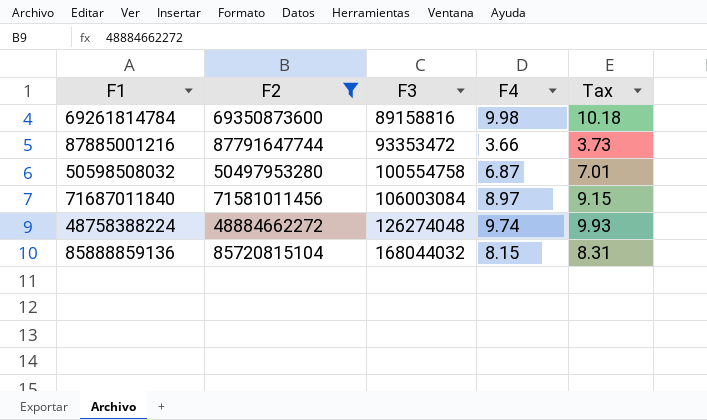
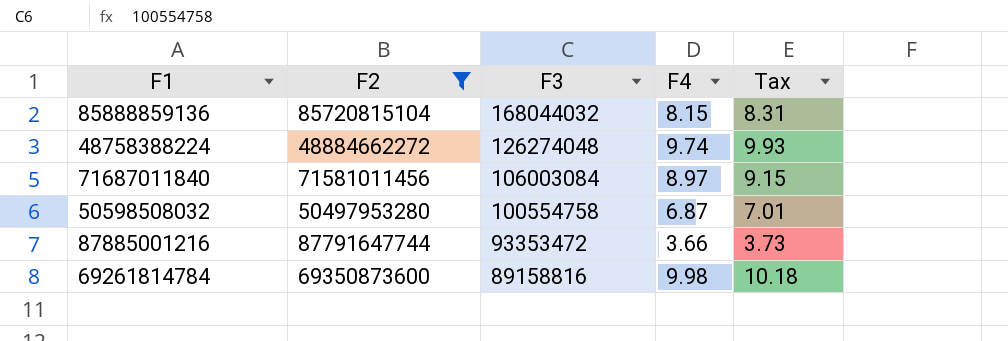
row order: F3 ascending -> F3 descending

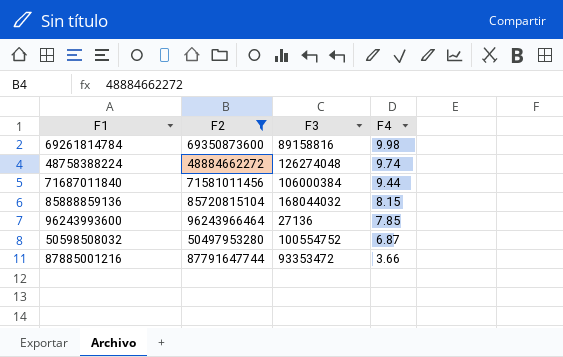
row order: F3 descending -> F4 descending
column Tax | formula: [F4] * 1.02 -> none
71687011840 | F3: 106003084 -> 106000384
71687011840 | F4: 8.97 -> 9.44
row 96243993600: none -> 96243966464 | 27136 | 7.85
50598508032 | F3: 100554758 -> 100554752

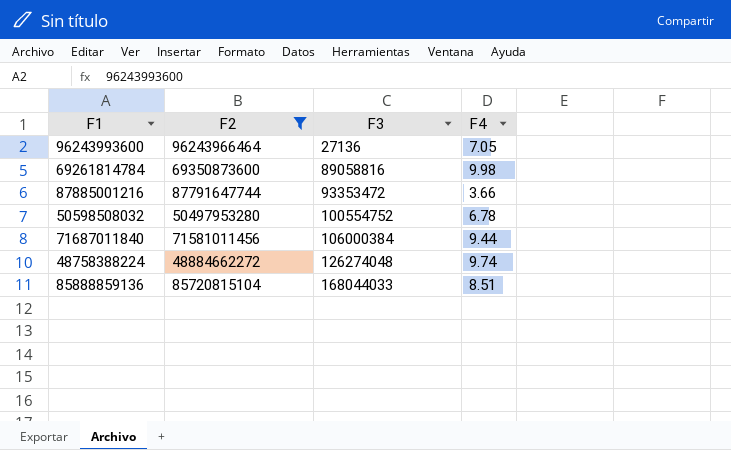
row order: F4 descending -> F3 ascending
96243993600 | F4: 7.85 -> 7.05
69261814784 | F3: 89158816 -> 89058816
50598508032 | F4: 6.87 -> 6.78
85888859136 | F3: 168044032 -> 168044033
85888859136 | F4: 8.15 -> 8.51

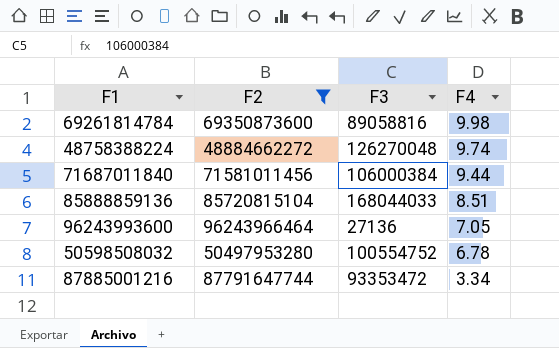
row order: F3 ascending -> F4 descending
48758388224 | F3: 126274048 -> 126270048
87885001216 | F4: 3.66 -> 3.34

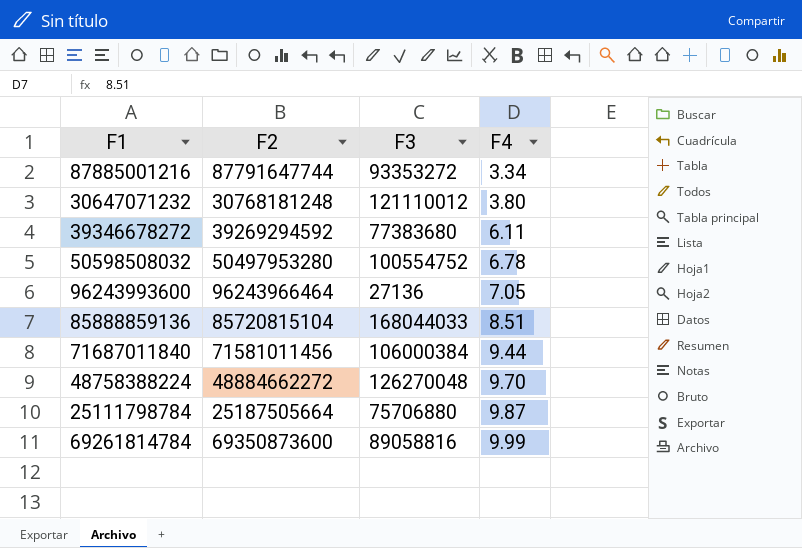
filter: F2 >= 48884662272 -> none
row order: F4 descending -> F4 ascending
87885001216 | F3: 93353472 -> 93353272
48758388224 | F4: 9.74 -> 9.70
69261814784 | F4: 9.98 -> 9.99

